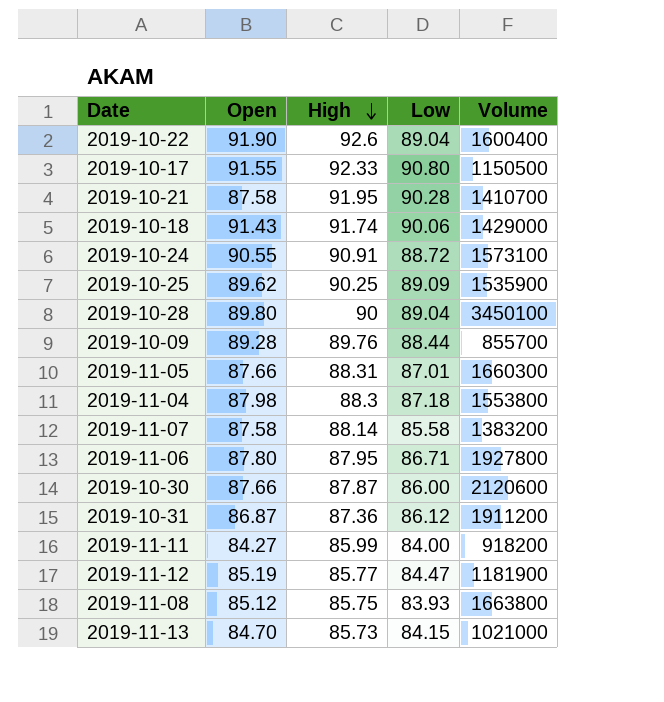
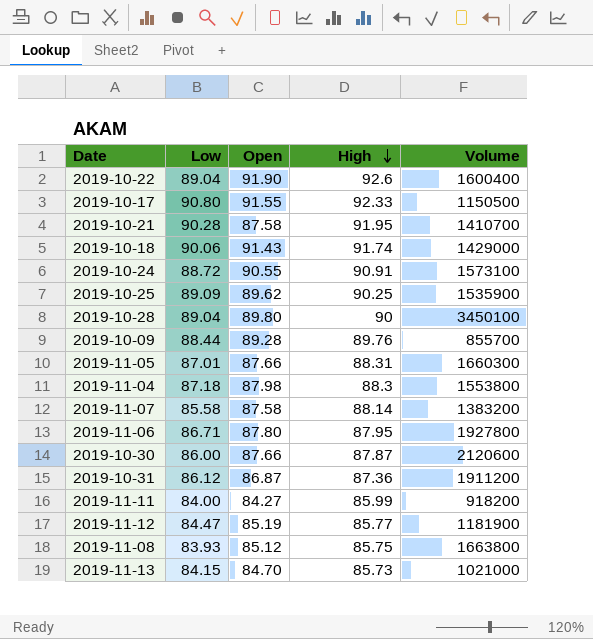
column Low | position: 4 -> 2

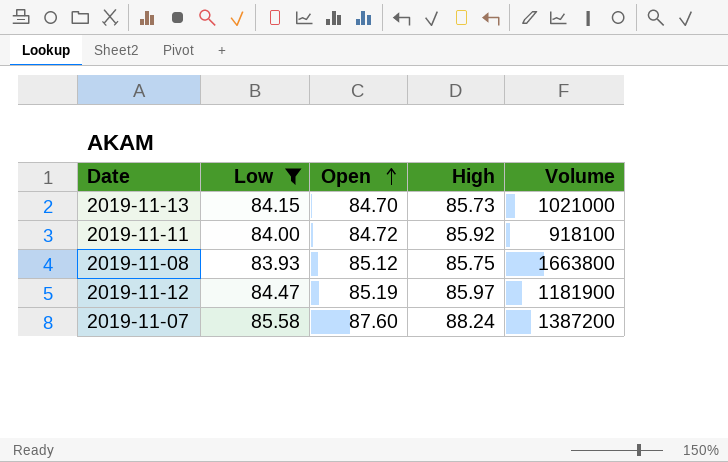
filter: none -> Low <= 85.58
row order: High descending -> Open ascending
2019-11-11 | Open: 84.27 -> 84.72
2019-11-11 | High: 85.99 -> 85.92
2019-11-11 | Volume: 918200 -> 918100
2019-11-12 | High: 85.77 -> 85.97
2019-11-07 | Open: 87.58 -> 87.60
2019-11-07 | High: 88.14 -> 88.24
2019-11-07 | Volume: 1383200 -> 1387200

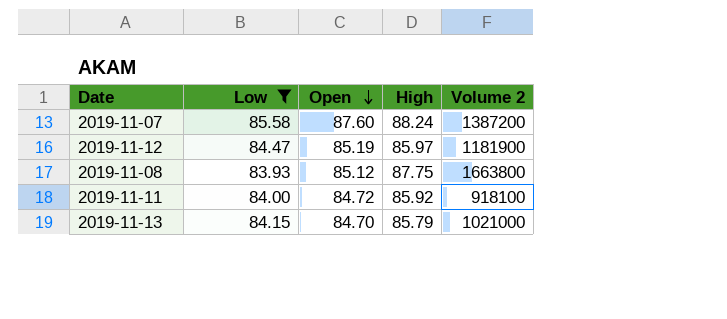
row order: Open ascending -> Open descending
column name: Volume -> Volume 2
2019-11-08 | High: 85.75 -> 87.75
2019-11-13 | High: 85.73 -> 85.79

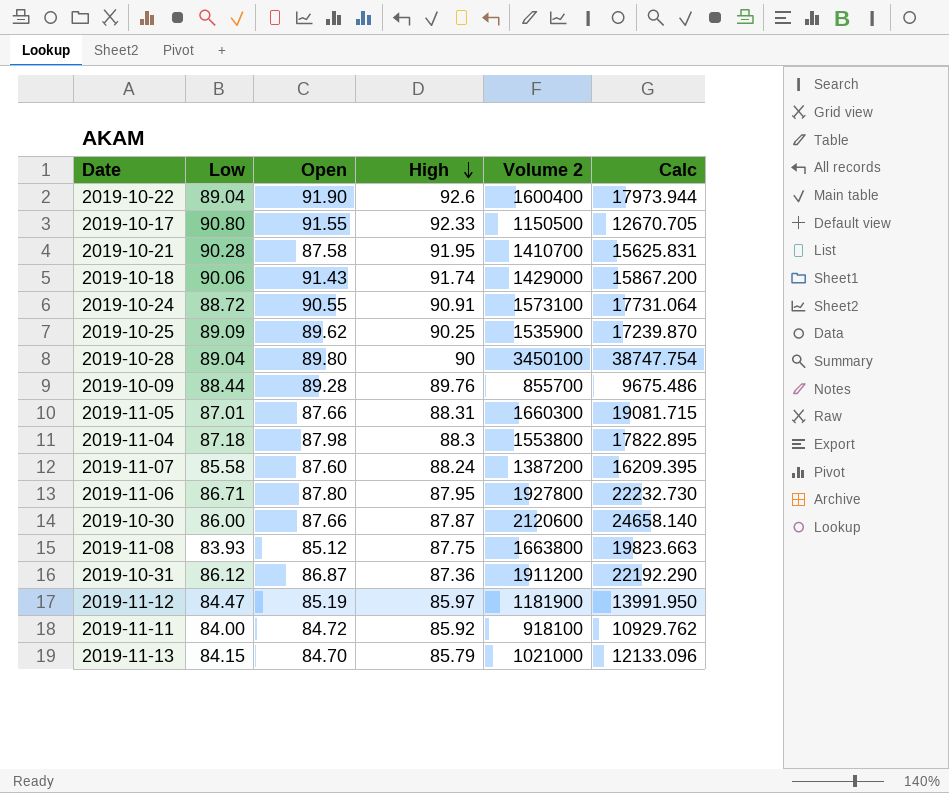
filter: Low <= 85.58 -> none
row order: Open descending -> High descending
column Calc | formula: none -> [Volume 2] / [Low]

